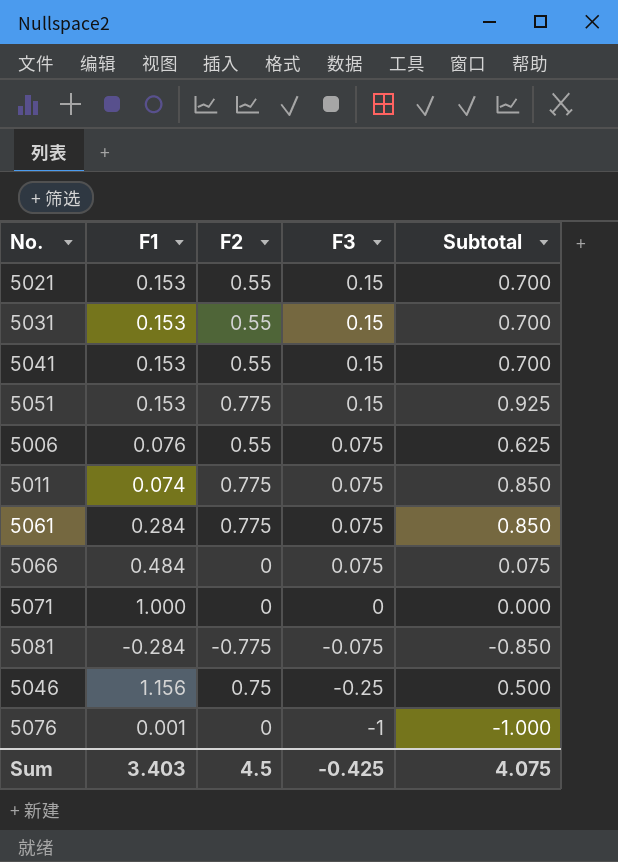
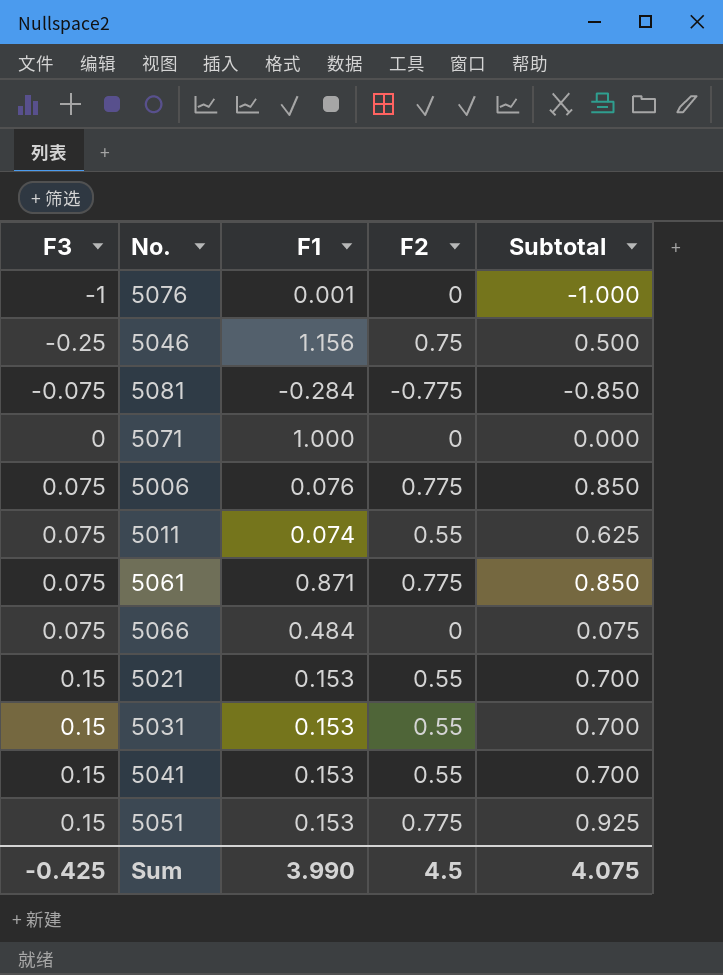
row order: F3 descending -> F3 ascending
column F3 | position: 4 -> 1
5006 | F2: 0.55 -> 0.775
5006 | Subtotal: 0.625 -> 0.850
5011 | F2: 0.775 -> 0.55
5011 | Subtotal: 0.850 -> 0.625
5061 | F1: 0.284 -> 0.871
Sum | F1: 3.403 -> 3.990

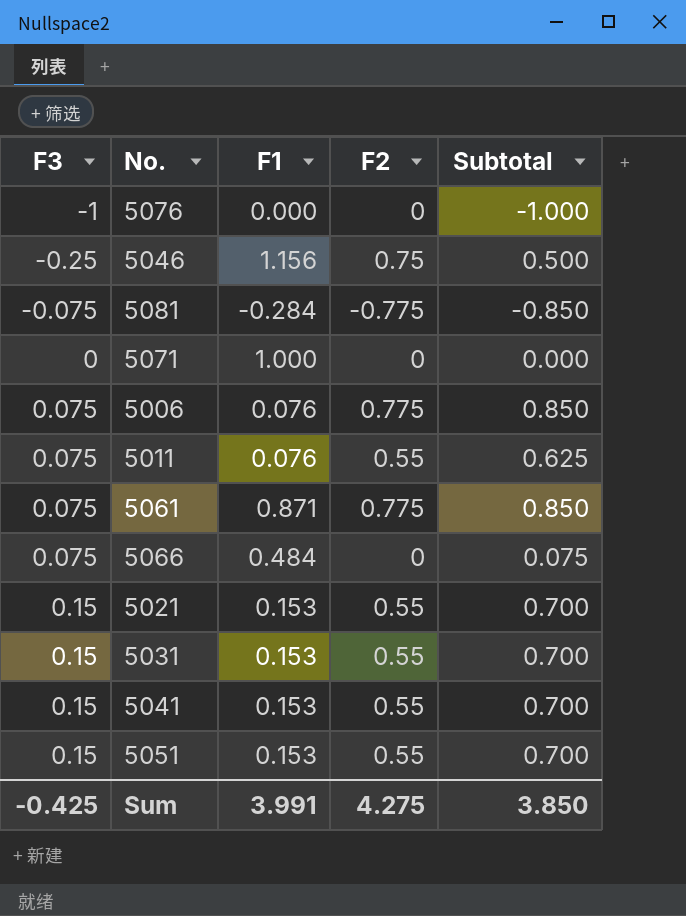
5076 | F1: 0.001 -> 0.000
5011 | F1: 0.074 -> 0.076
5051 | F2: 0.775 -> 0.55
5051 | Subtotal: 0.925 -> 0.700
Sum | F1: 3.990 -> 3.991
Sum | F2: 4.5 -> 4.275
Sum | Subtotal: 4.075 -> 3.850

